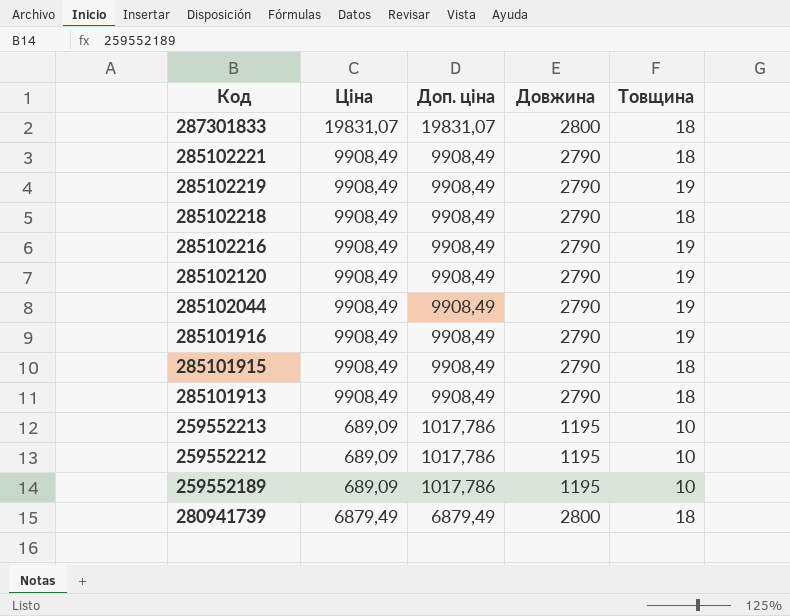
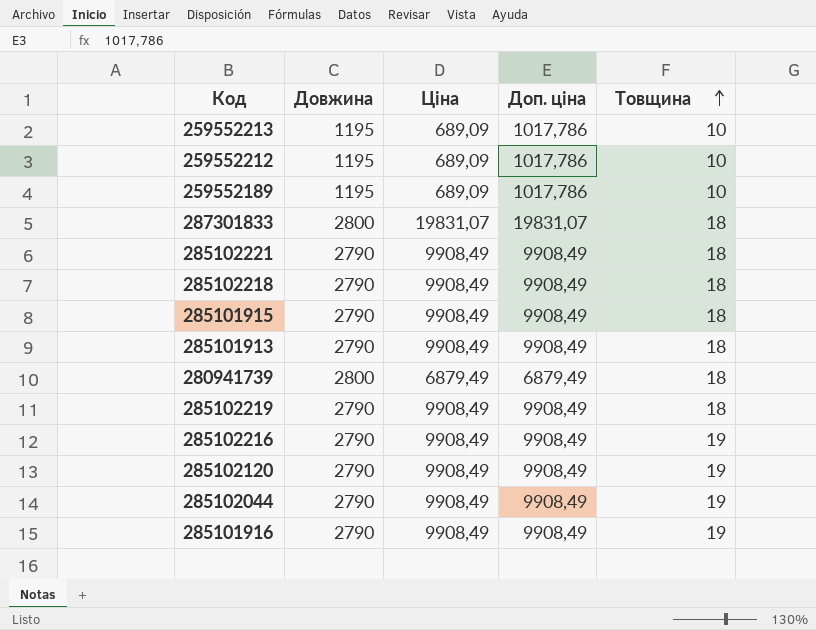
row order: none -> Товщина ascending
column Довжина | position: 4 -> 2
285102219 | Товщина: 19 -> 18

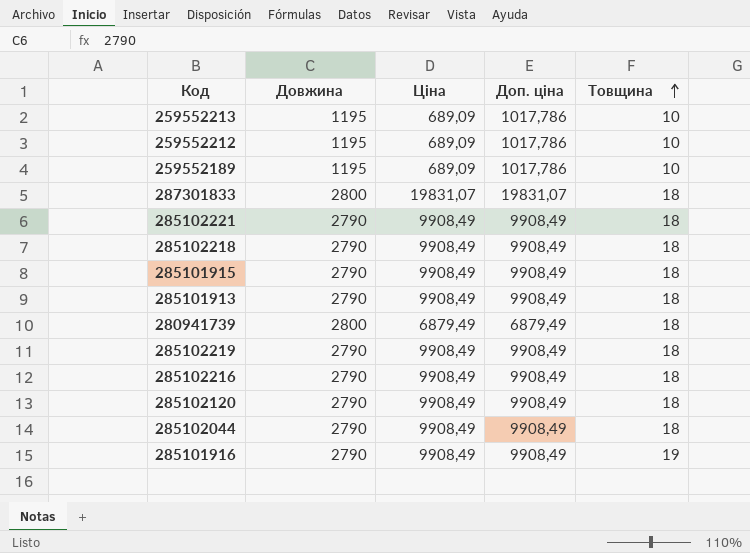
285102216 | Товщина: 19 -> 18
285102120 | Товщина: 19 -> 18
285102044 | Товщина: 19 -> 18

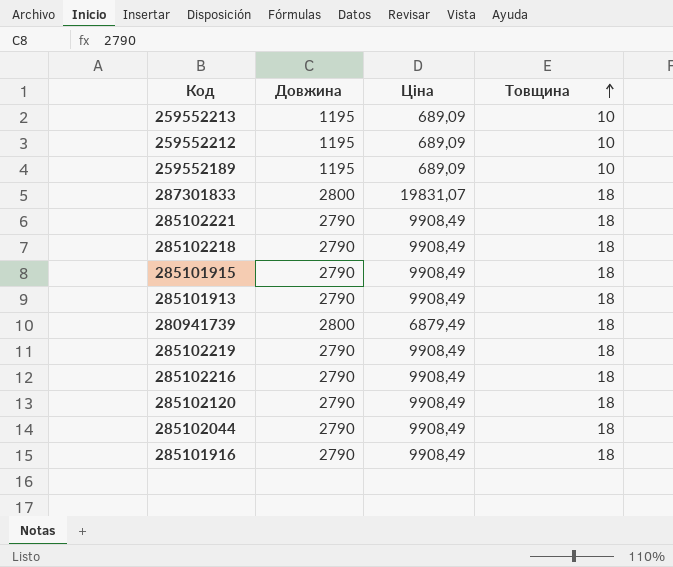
column Доп. ціна | position: 4 -> none
285101916 | Товщина: 19 -> 18

